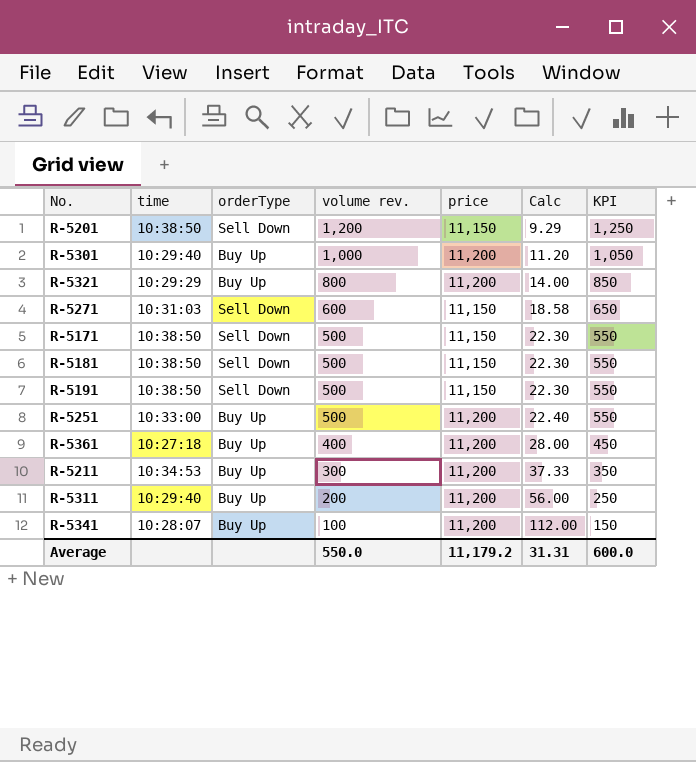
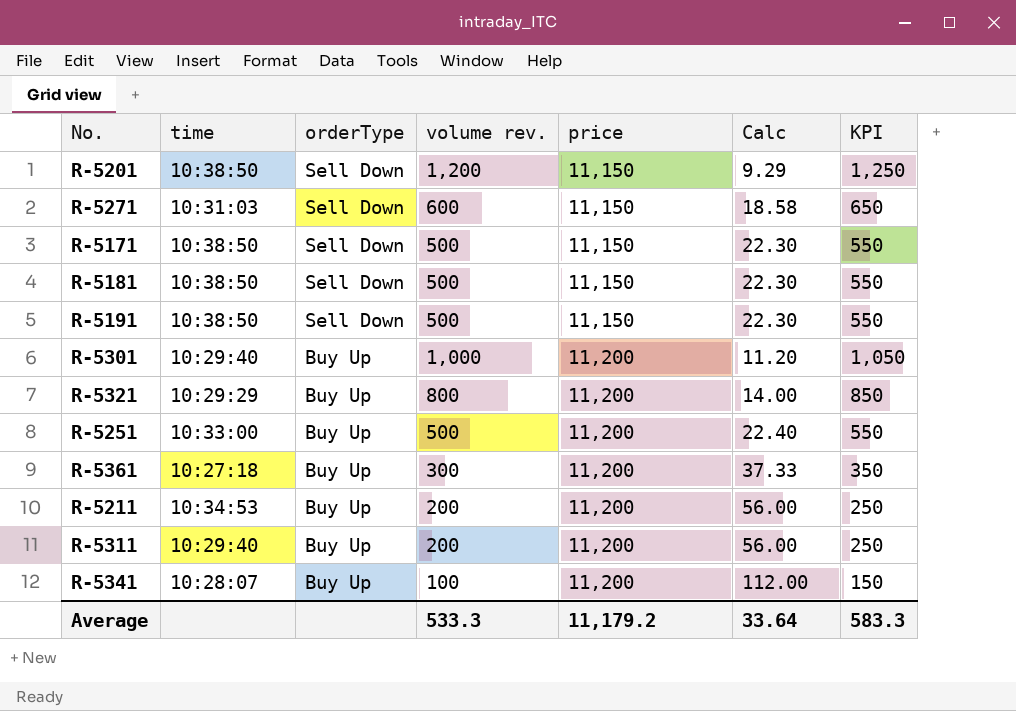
row order: volume rev. descending -> orderType descending
R-5361 | volume rev.: 400 -> 300
R-5361 | Calc: 28.00 -> 37.33
R-5361 | KPI: 450 -> 350
R-5211 | volume rev.: 300 -> 200
R-5211 | Calc: 37.33 -> 56.00
R-5211 | KPI: 350 -> 250
Average | volume rev.: 550.0 -> 533.3
Average | Calc: 31.31 -> 33.64
Average | KPI: 600.0 -> 583.3

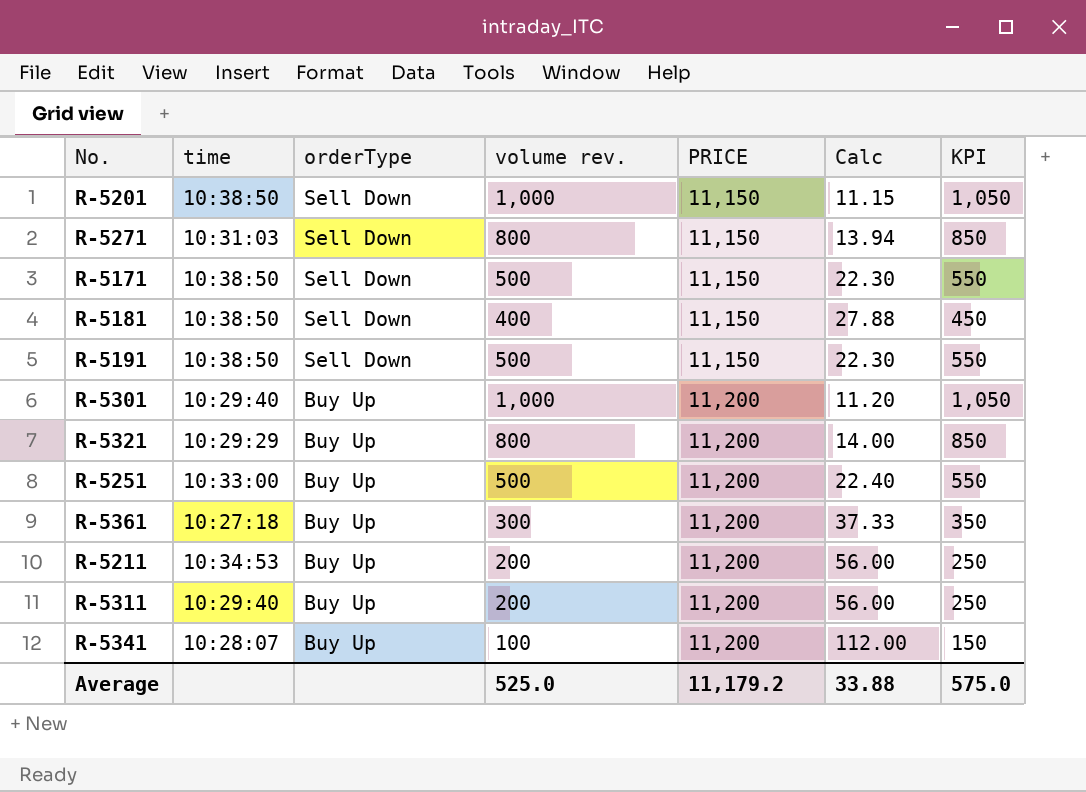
column name: price -> PRICE
R-5201 | volume rev.: 1,200 -> 1,000
R-5201 | Calc: 9.29 -> 11.15
R-5201 | KPI: 1,250 -> 1,050
R-5271 | volume rev.: 600 -> 800
R-5271 | Calc: 18.58 -> 13.94
R-5271 | KPI: 650 -> 850
R-5181 | volume rev.: 500 -> 400
R-5181 | Calc: 22.30 -> 27.88
R-5181 | KPI: 550 -> 450
Average | volume rev.: 533.3 -> 525.0
Average | Calc: 33.64 -> 33.88
Average | KPI: 583.3 -> 575.0

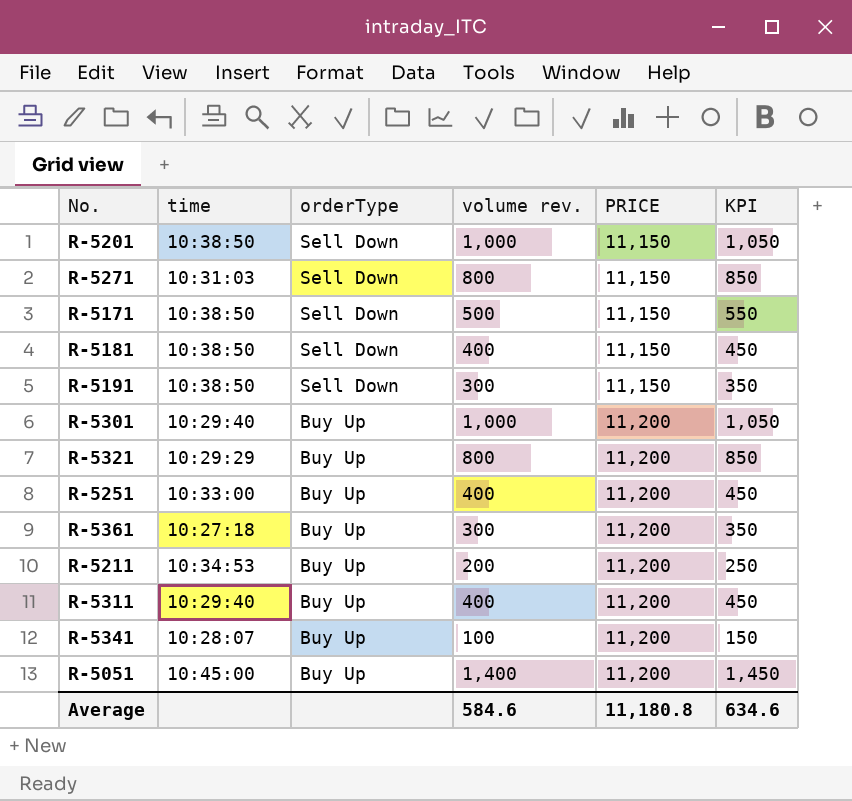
column Calc | formula: [PRICE] / [volume rev.] -> none
R-5191 | volume rev.: 500 -> 300
R-5191 | KPI: 550 -> 350
R-5251 | volume rev.: 500 -> 400
R-5251 | KPI: 550 -> 450
R-5311 | volume rev.: 200 -> 400
R-5311 | KPI: 250 -> 450
row R-5051: none -> 10:45:00 | Buy Up | 1,400 | 11,200 | 1,450
Average | volume rev.: 525.0 -> 584.6
Average | PRICE: 11,179.2 -> 11,180.8
Average | KPI: 575.0 -> 634.6

